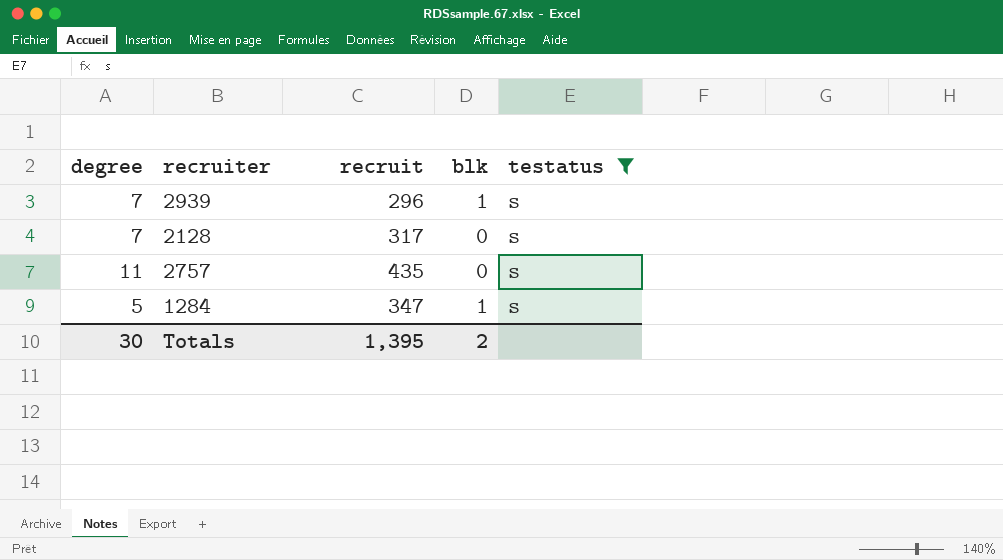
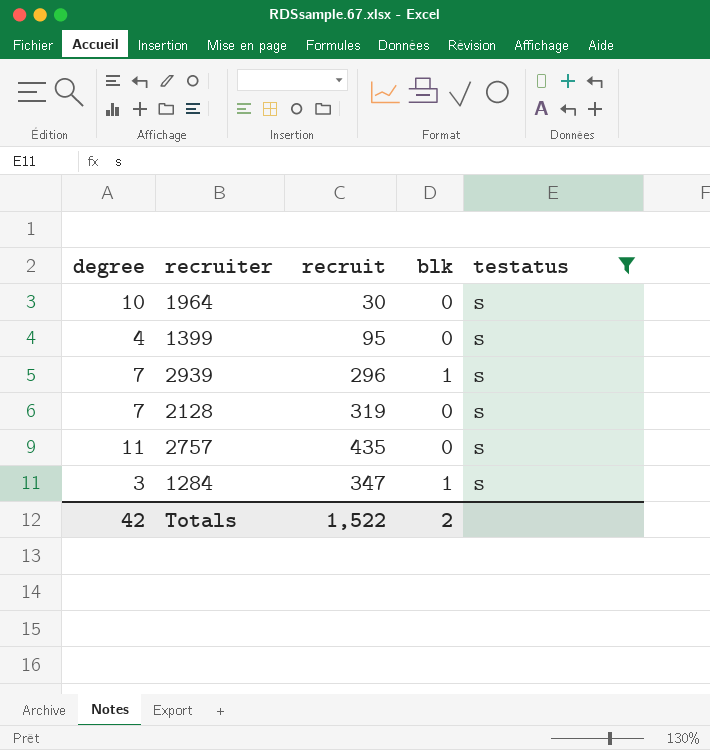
row 1964: none -> 10 | 30 | 0 | s
row 1399: none -> 4 | 95 | 0 | s
2128 | recruit: 317 -> 319
1284 | degree: 5 -> 3
Totals | degree: 30 -> 42
Totals | recruit: 1,395 -> 1,522

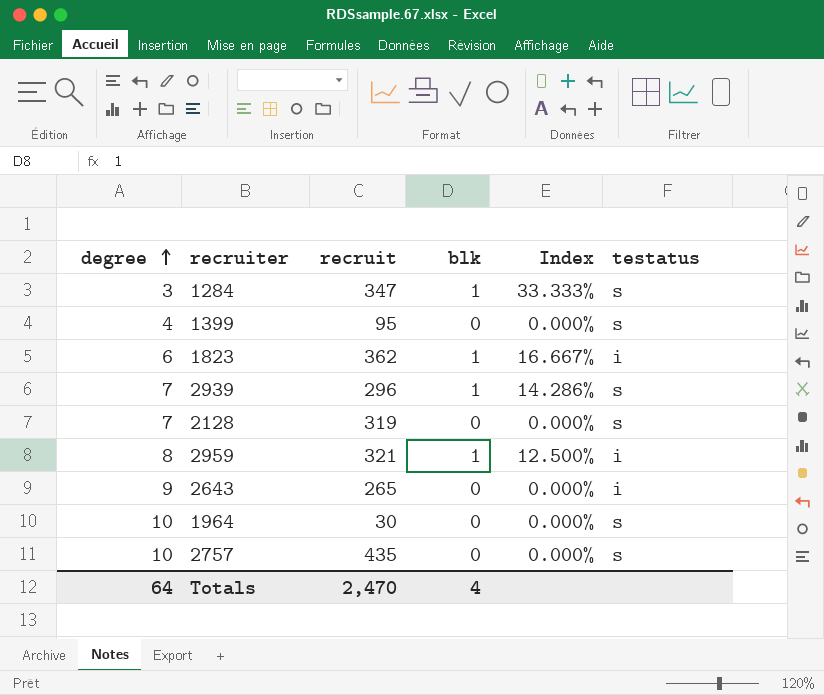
filter: testatus = s -> none
row order: none -> degree ascending
column Index | formula: none -> [blk] / [degree]
2757 | degree: 11 -> 10
Totals | degree: 42 -> 64
Totals | recruit: 1,522 -> 2,470
Totals | blk: 2 -> 4

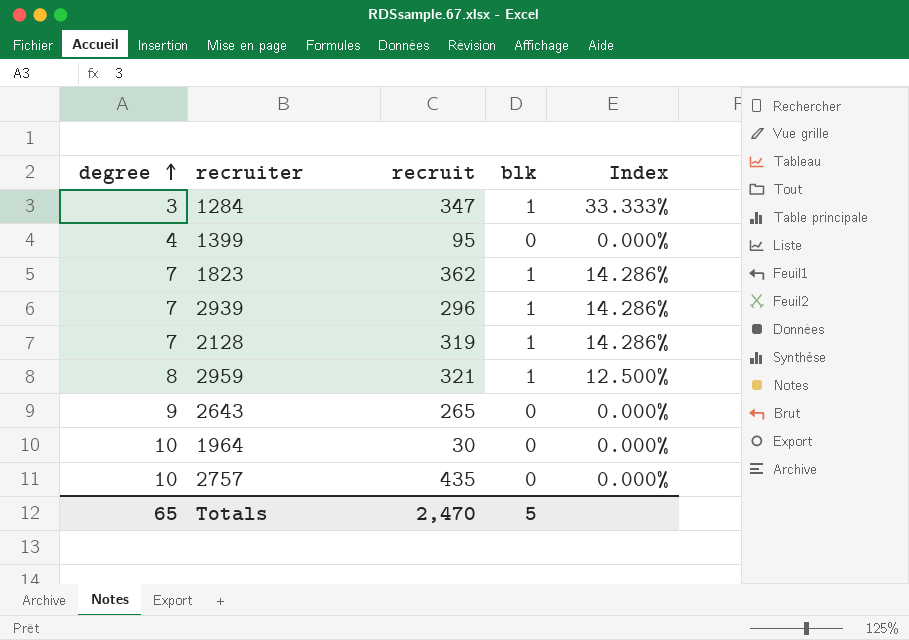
column testatus | position: 6 -> none
1823 | degree: 6 -> 7
1823 | Index: 16.667% -> 14.286%
2128 | blk: 0 -> 1
2128 | Index: 0.000% -> 14.286%
Totals | degree: 64 -> 65
Totals | blk: 4 -> 5

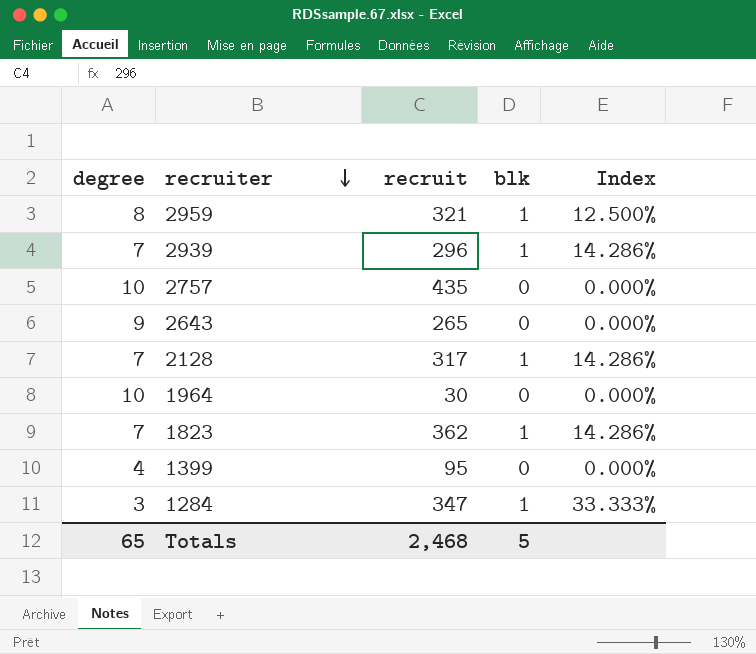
row order: degree ascending -> recruiter descending
2128 | recruit: 319 -> 317
Totals | recruit: 2,470 -> 2,468

